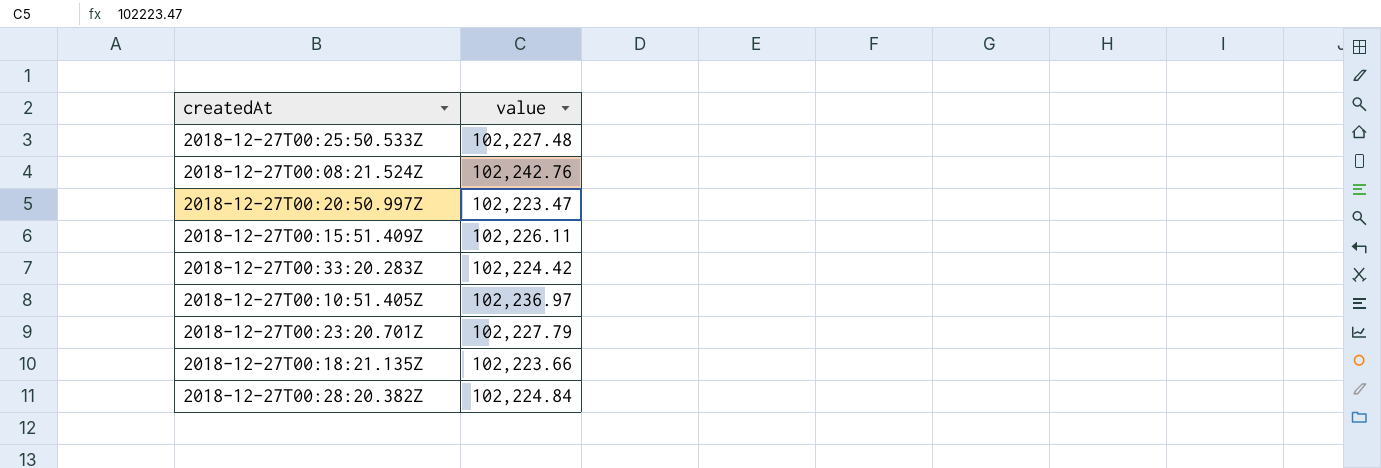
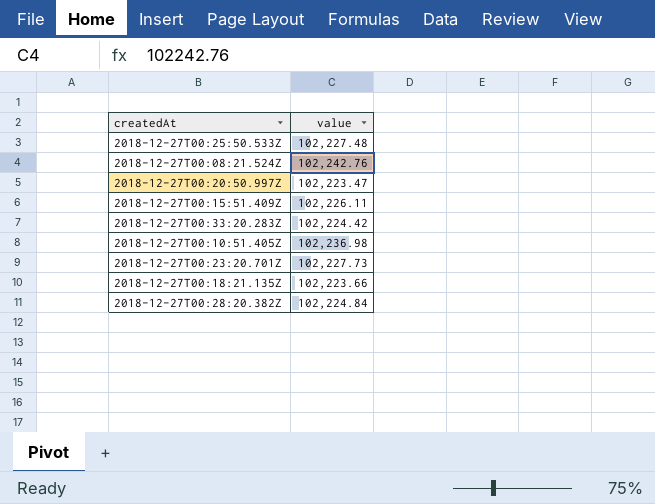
2018-12-27T00:10:51.405Z | value: 102,236.97 -> 102,236.98
2018-12-27T00:23:20.701Z | value: 102,227.79 -> 102,227.73

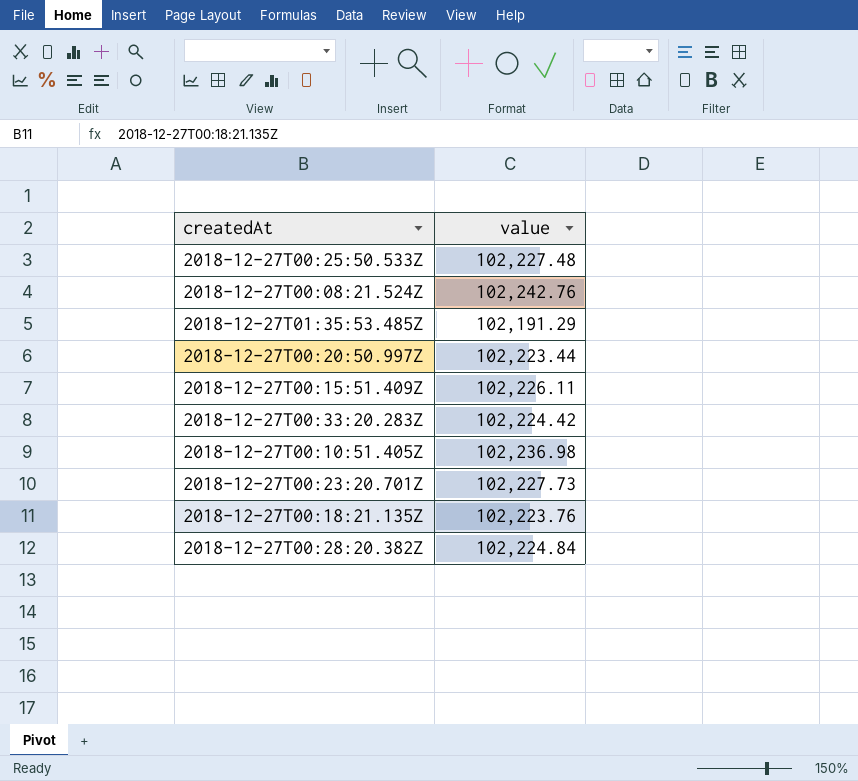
row 2018-12-27T01:35:53.485Z: none -> 102,191.29
2018-12-27T00:20:50.997Z | value: 102,223.47 -> 102,223.44
2018-12-27T00:18:21.135Z | value: 102,223.66 -> 102,223.76

